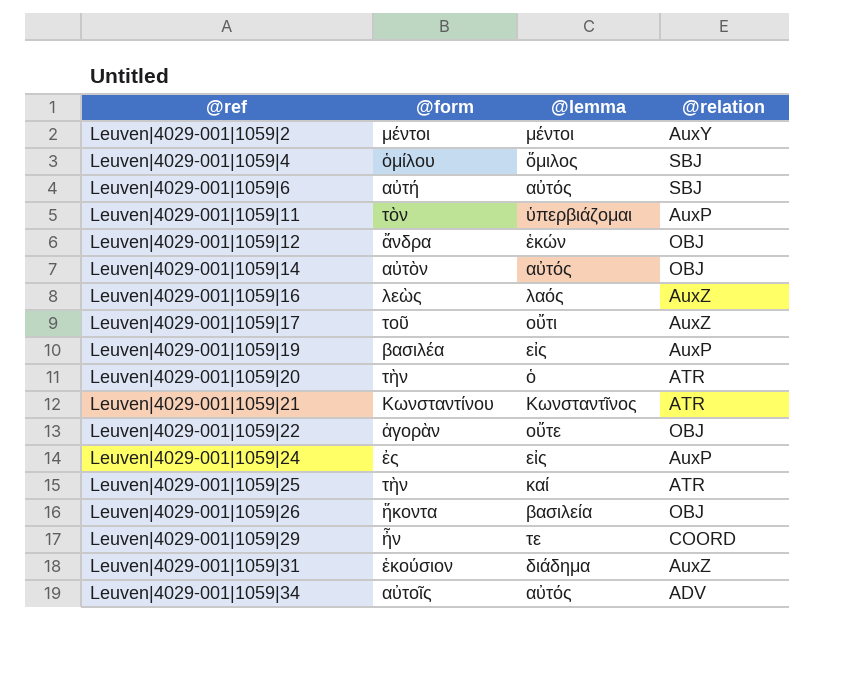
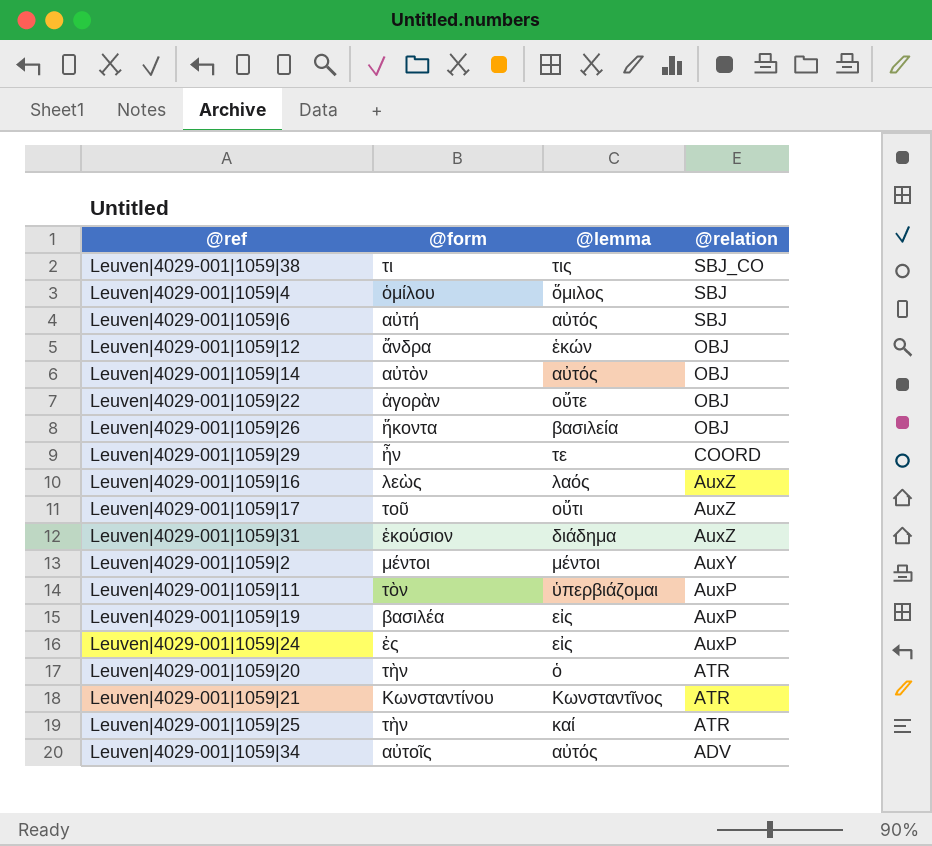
row order: @ref ascending -> @relation descending
row Leuven|4029-001|1059|38: none -> τι | τις | SBJ_CO

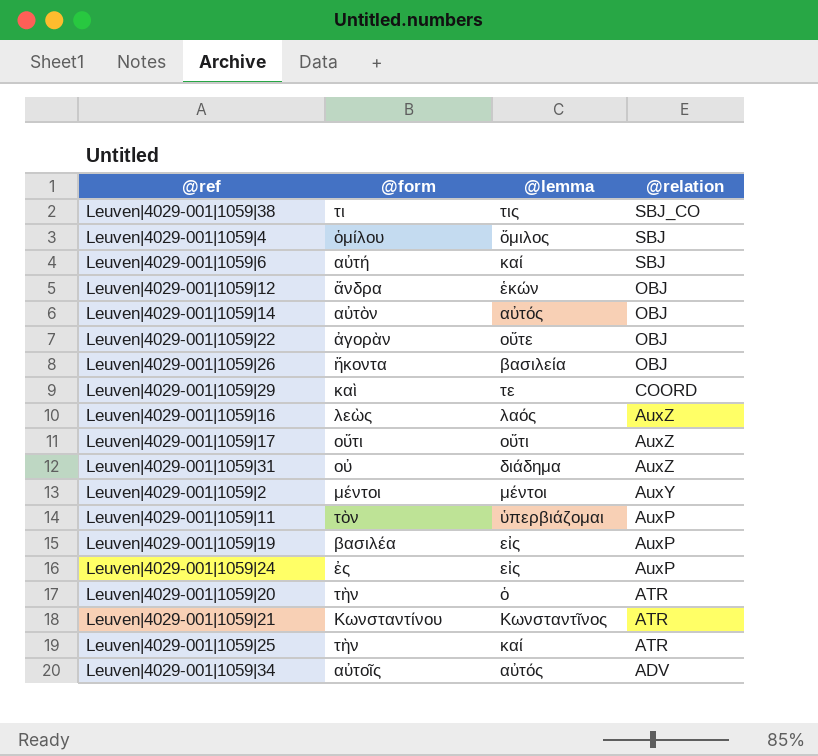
Leuven|4029-001|1059|6 | @lemma: αὐτός -> καί
Leuven|4029-001|1059|29 | @form: ἦν -> καὶ
Leuven|4029-001|1059|17 | @form: τοῦ -> οὔτι
Leuven|4029-001|1059|31 | @form: ἑκούσιον -> οὐ

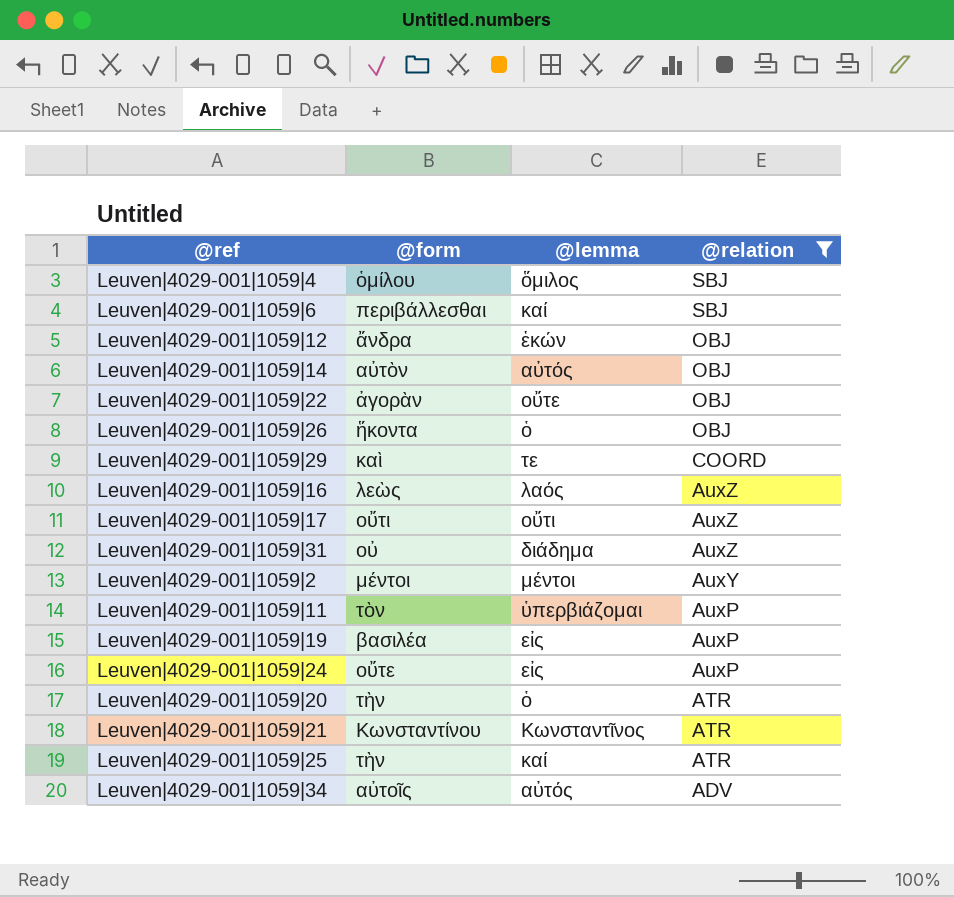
filter: none -> @relation != SBJ_CO
Leuven|4029-001|1059|6 | @form: αὐτή -> περιβάλλεσθαι
Leuven|4029-001|1059|26 | @lemma: βασιλεία -> ὁ
Leuven|4029-001|1059|24 | @form: ἐς -> οὔτε

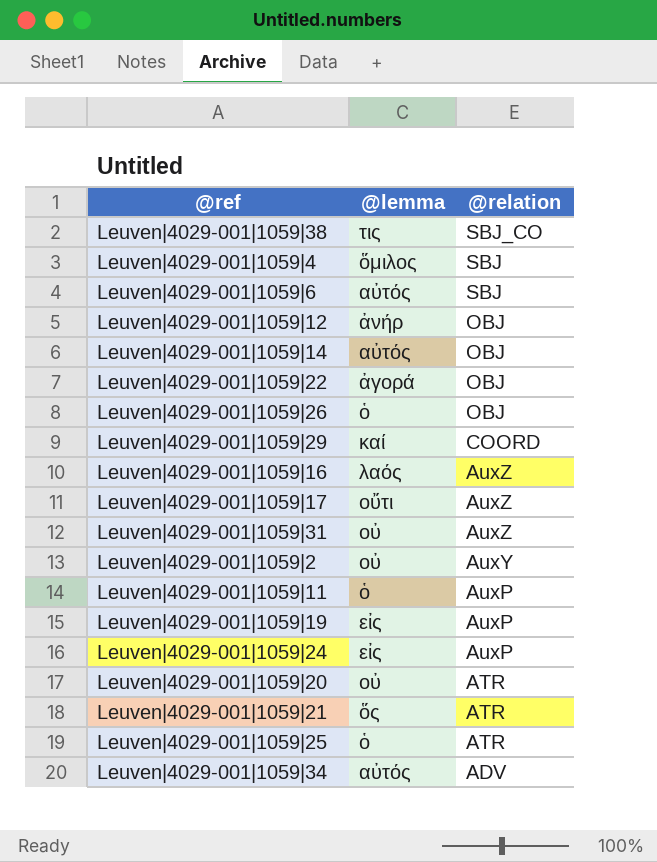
filter: @relation != SBJ_CO -> none
column @form | position: 2 -> none
Leuven|4029-001|1059|6 | @lemma: καί -> αὐτός
Leuven|4029-001|1059|12 | @lemma: ἑκών -> ἀνήρ
Leuven|4029-001|1059|22 | @lemma: οὔτε -> ἀγορά
Leuven|4029-001|1059|29 | @lemma: τε -> καί
Leuven|4029-001|1059|31 | @lemma: διάδημα -> οὐ
Leuven|4029-001|1059|2 | @lemma: μέντοι -> οὐ
Leuven|4029-001|1059|11 | @lemma: ὑπερβιάζομαι -> ὁ
Leuven|4029-001|1059|20 | @lemma: ὁ -> οὐ
Leuven|4029-001|1059|21 | @lemma: Κωνσταντῖνος -> ὅς
Leuven|4029-001|1059|25 | @lemma: καί -> ὁ

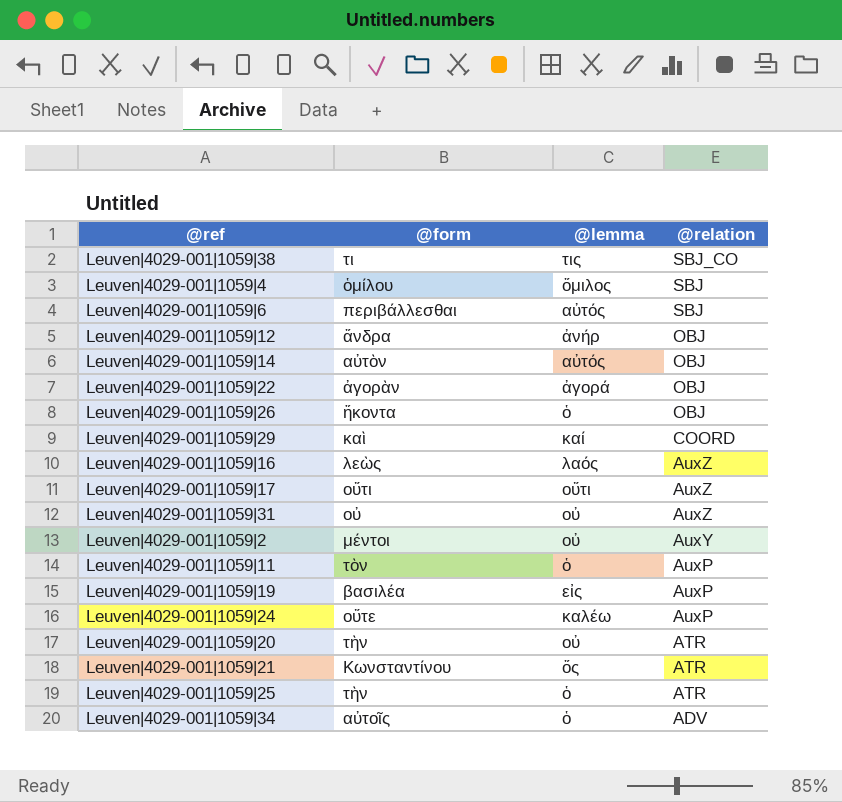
column @form | position: none -> 2
Leuven|4029-001|1059|24 | @lemma: εἰς -> καλέω
Leuven|4029-001|1059|34 | @lemma: αὐτός -> ὁ

